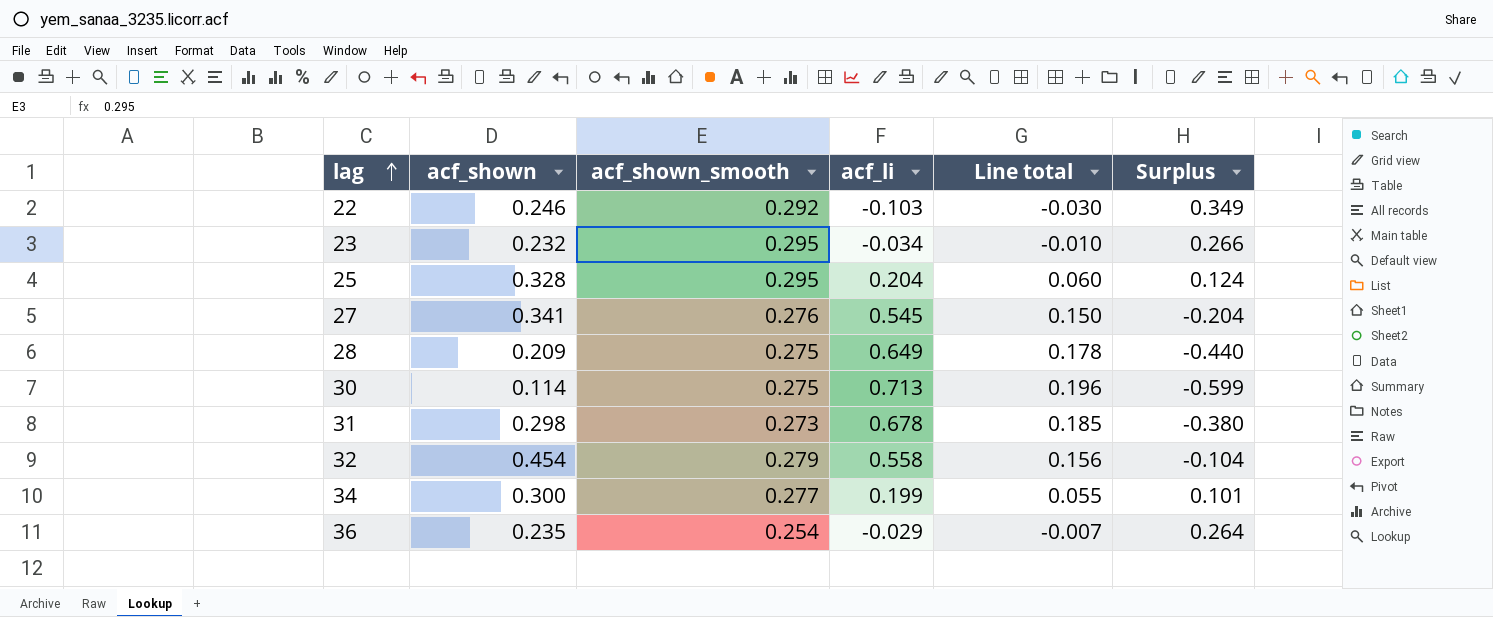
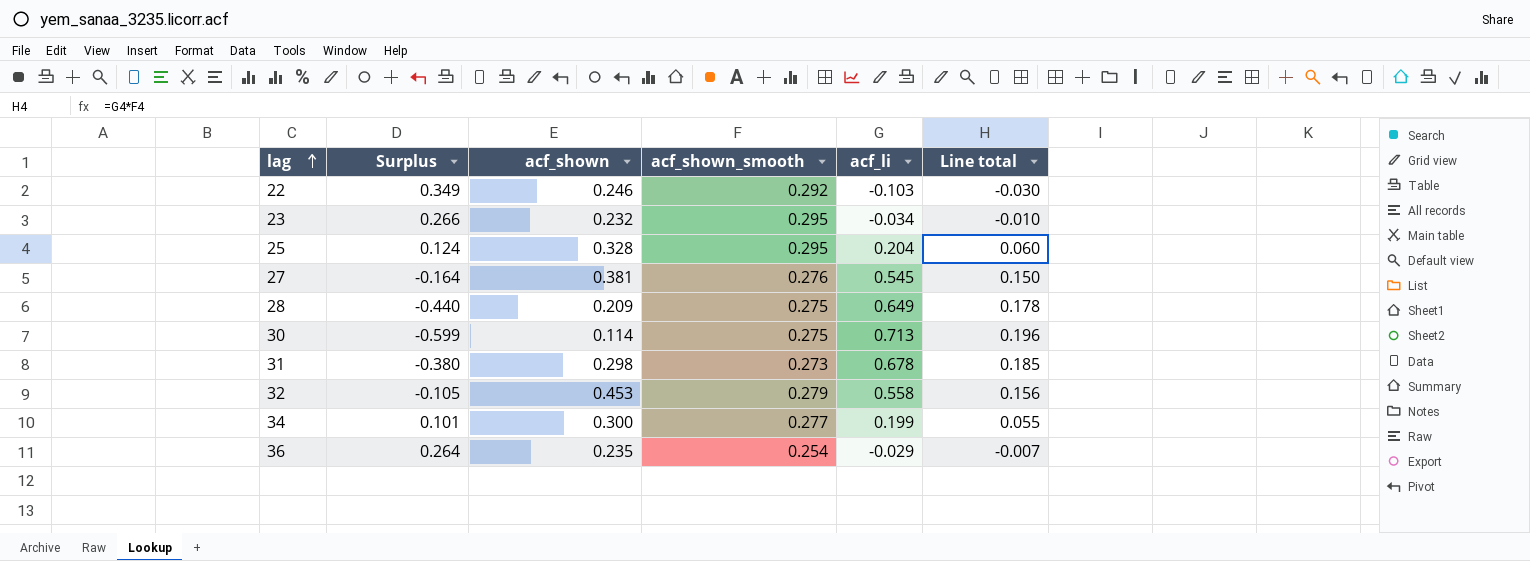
column Surplus | position: 6 -> 2
27 | Surplus: -0.204 -> -0.164
27 | acf_shown: 0.341 -> 0.381
32 | Surplus: -0.104 -> -0.105
32 | acf_shown: 0.454 -> 0.453

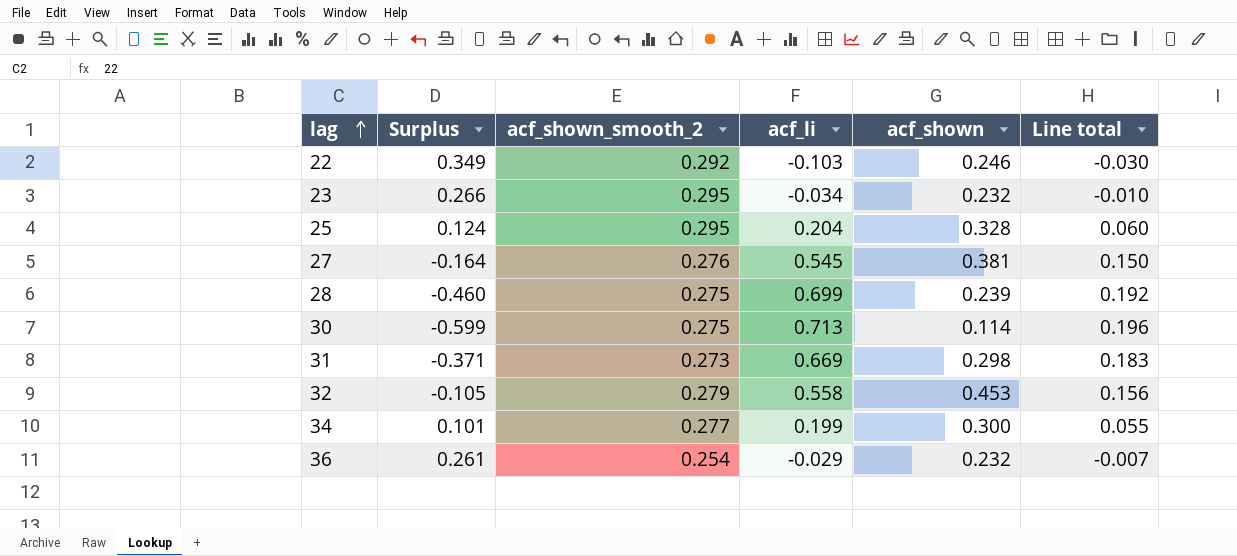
column name: acf_shown_smooth -> acf_shown_smooth_2
column acf_shown | position: 3 -> 5
28 | Surplus: -0.440 -> -0.460
28 | acf_li: 0.649 -> 0.699
28 | acf_shown: 0.209 -> 0.239
28 | Line total: 0.178 -> 0.192
31 | Surplus: -0.380 -> -0.371
31 | acf_li: 0.678 -> 0.669
31 | Line total: 0.185 -> 0.183
36 | Surplus: 0.264 -> 0.261
36 | acf_shown: 0.235 -> 0.232

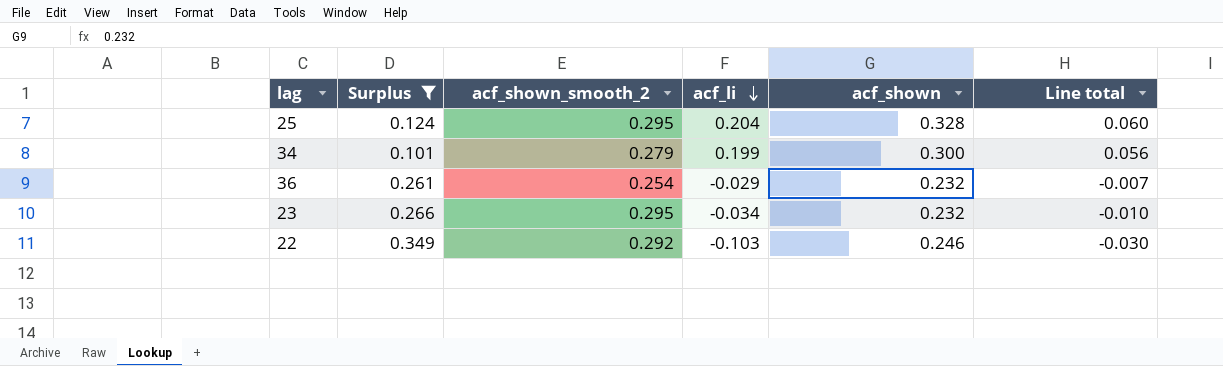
filter: none -> Surplus >= 0.101
row order: lag ascending -> acf_li descending
34 | acf_shown_smooth_2: 0.277 -> 0.279
34 | Line total: 0.055 -> 0.056

